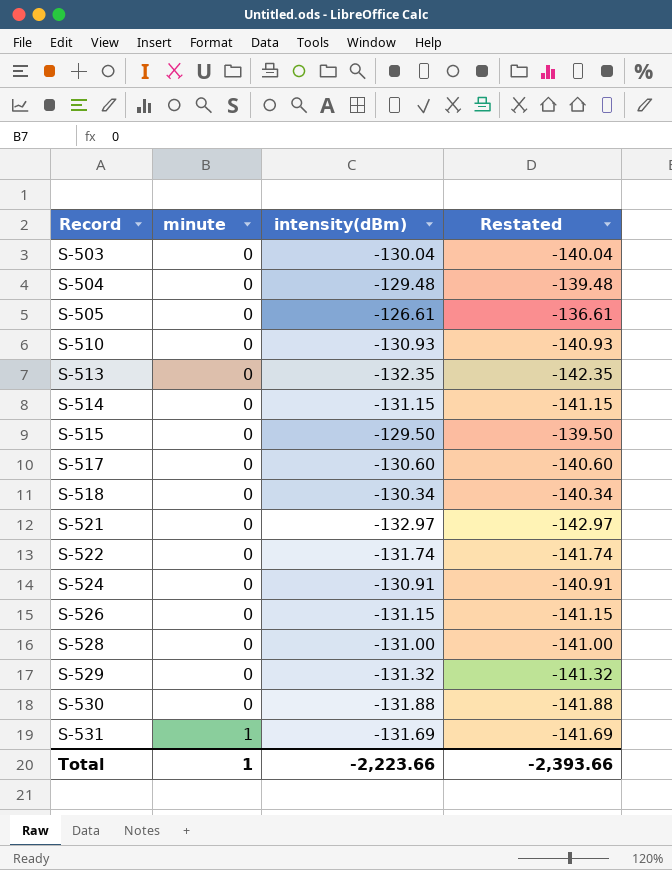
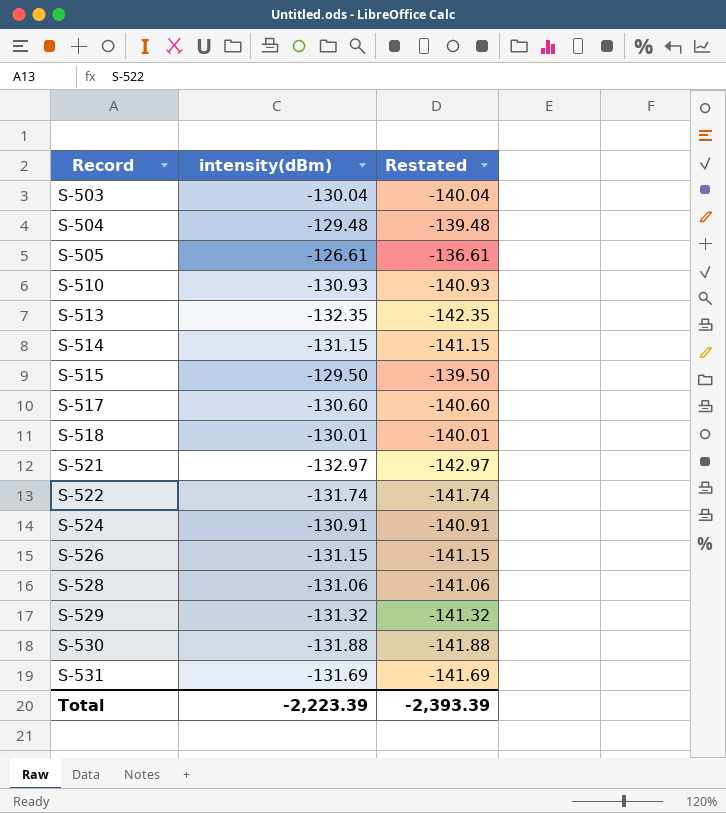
column minute | position: 2 -> none
S-518 | intensity(dBm): -130.34 -> -130.01
S-518 | Restated: -140.34 -> -140.01
S-528 | intensity(dBm): -131.00 -> -131.06
S-528 | Restated: -141.00 -> -141.06
Total | intensity(dBm): -2,223.66 -> -2,223.39
Total | Restated: -2,393.66 -> -2,393.39

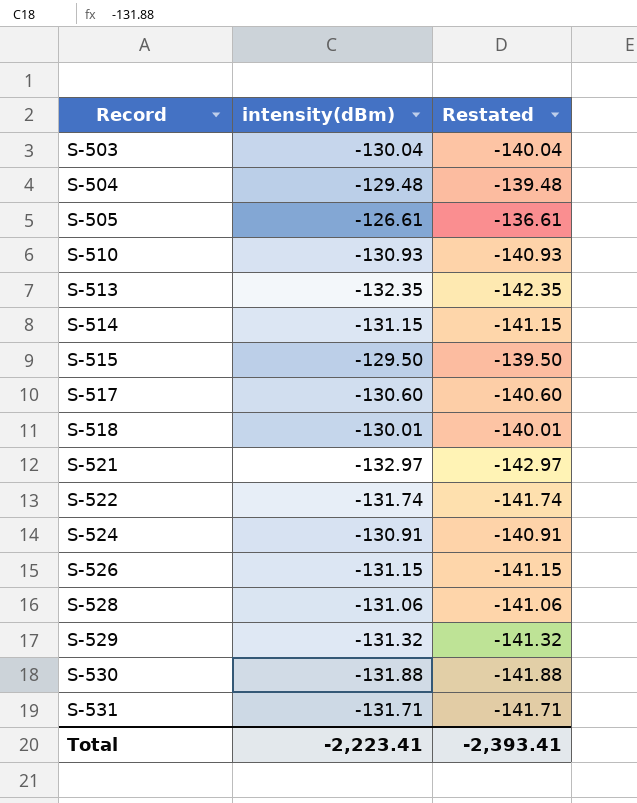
S-531 | intensity(dBm): -131.69 -> -131.71
S-531 | Restated: -141.69 -> -141.71
Total | intensity(dBm): -2,223.39 -> -2,223.41
Total | Restated: -2,393.39 -> -2,393.41

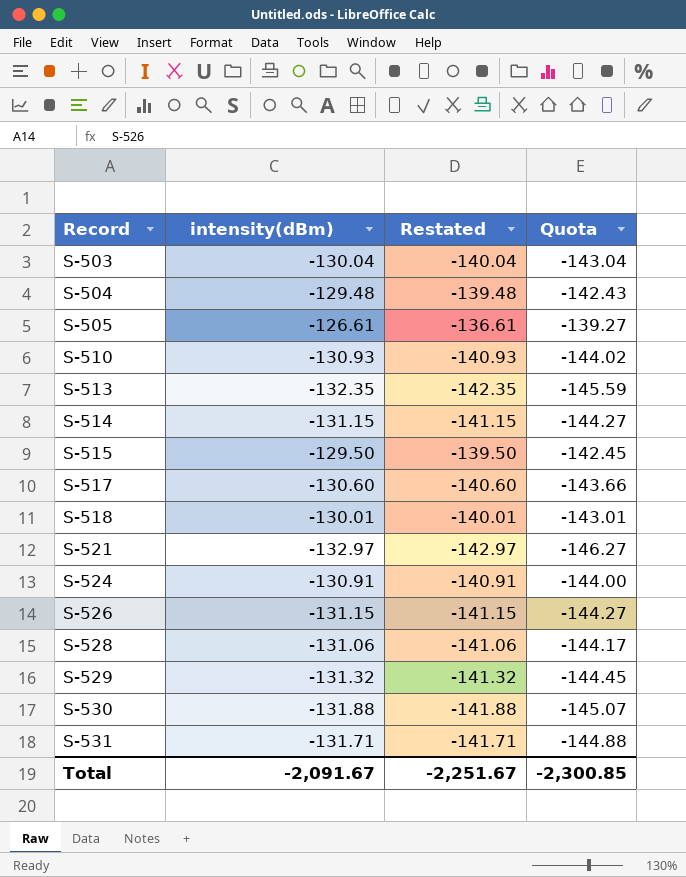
column Quota | formula: none -> [intensity(dBm)] * 1.1
row S-522: -131.74 | -141.74 -> none
Total | intensity(dBm): -2,223.41 -> -2,091.67
Total | Restated: -2,393.41 -> -2,251.67

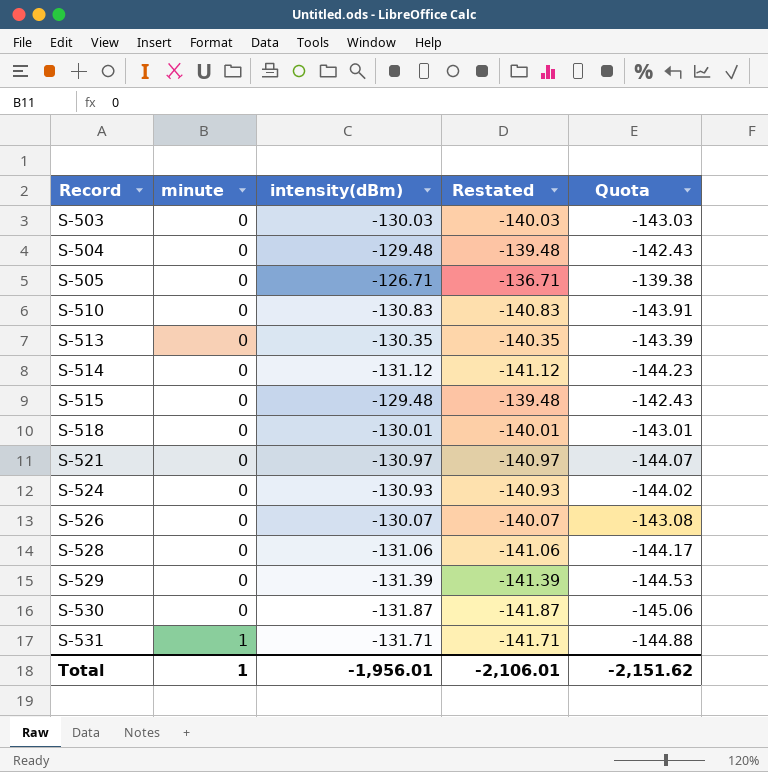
column minute | position: none -> 2
row S-517: -130.60 | -140.60 | -143.66 -> none
S-503 | intensity(dBm): -130.04 -> -130.03
S-503 | Restated: -140.04 -> -140.03
S-503 | Quota: -143.04 -> -143.03
S-505 | intensity(dBm): -126.61 -> -126.71
S-505 | Restated: -136.61 -> -136.71
S-505 | Quota: -139.27 -> -139.38
S-510 | intensity(dBm): -130.93 -> -130.83
S-510 | Restated: -140.93 -> -140.83
S-510 | Quota: -144.02 -> -143.91
S-513 | intensity(dBm): -132.35 -> -130.35
S-513 | Restated: -142.35 -> -140.35
S-513 | Quota: -145.59 -> -143.39
S-514 | intensity(dBm): -131.15 -> -131.12
S-514 | Restated: -141.15 -> -141.12
S-514 | Quota: -144.27 -> -144.23
S-515 | intensity(dBm): -129.50 -> -129.48
S-515 | Restated: -139.50 -> -139.48
S-515 | Quota: -142.45 -> -142.43
S-521 | intensity(dBm): -132.97 -> -130.97
S-521 | Restated: -142.97 -> -140.97
S-521 | Quota: -146.27 -> -144.07
S-524 | intensity(dBm): -130.91 -> -130.93
S-524 | Restated: -140.91 -> -140.93
S-524 | Quota: -144.00 -> -144.02
S-526 | intensity(dBm): -131.15 -> -130.07
S-526 | Restated: -141.15 -> -140.07
S-526 | Quota: -144.27 -> -143.08
S-529 | intensity(dBm): -131.32 -> -131.39
S-529 | Restated: -141.32 -> -141.39
S-529 | Quota: -144.45 -> -144.53
S-530 | intensity(dBm): -131.88 -> -131.87
S-530 | Restated: -141.88 -> -141.87
S-530 | Quota: -145.07 -> -145.06
Total | intensity(dBm): -2,091.67 -> -1,956.01
Total | Restated: -2,251.67 -> -2,106.01
Total | Quota: -2,300.85 -> -2,151.62

